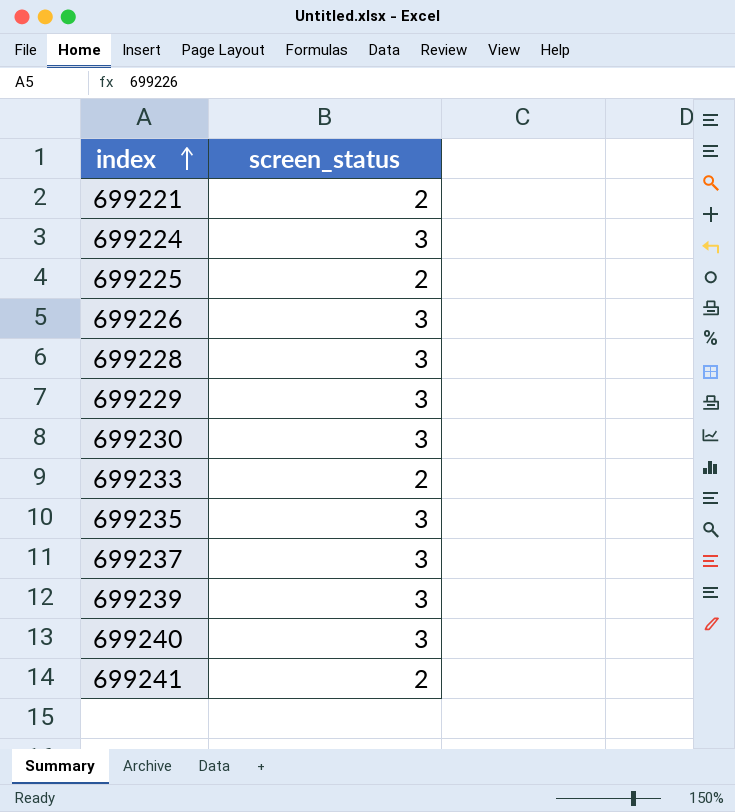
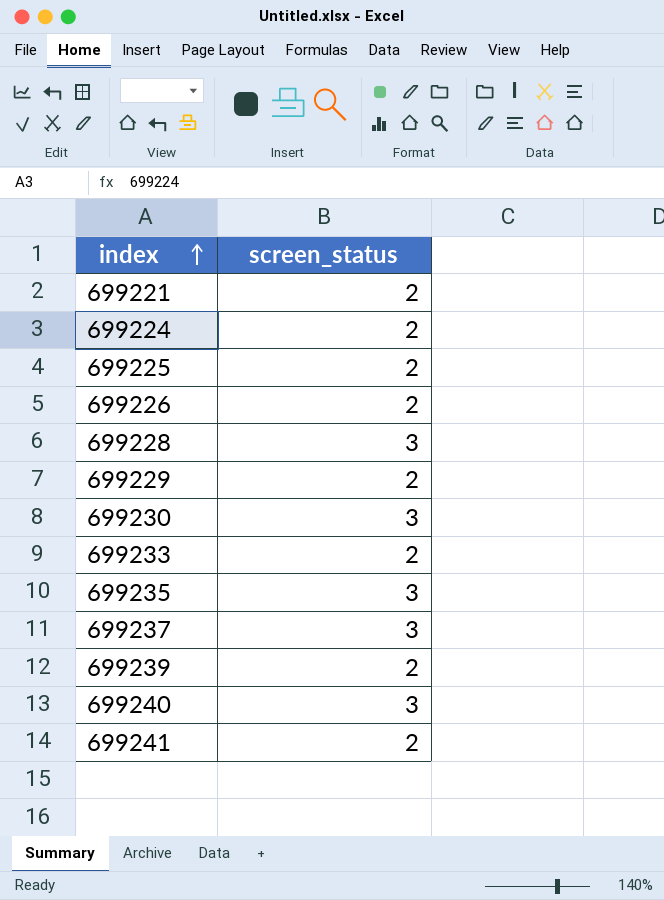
699224 | screen_status: 3 -> 2
699226 | screen_status: 3 -> 2
699229 | screen_status: 3 -> 2
699239 | screen_status: 3 -> 2

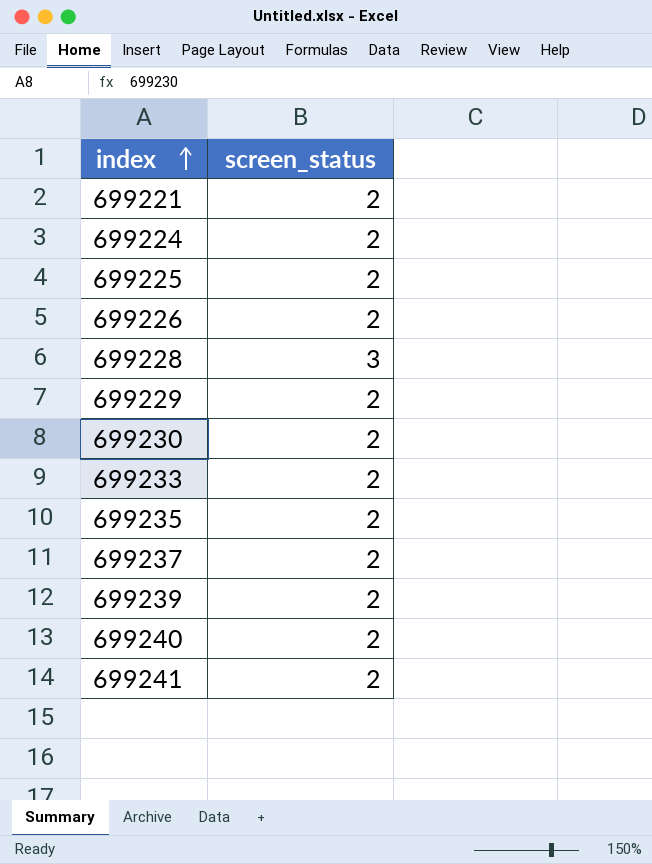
699230 | screen_status: 3 -> 2
699235 | screen_status: 3 -> 2
699237 | screen_status: 3 -> 2
699240 | screen_status: 3 -> 2

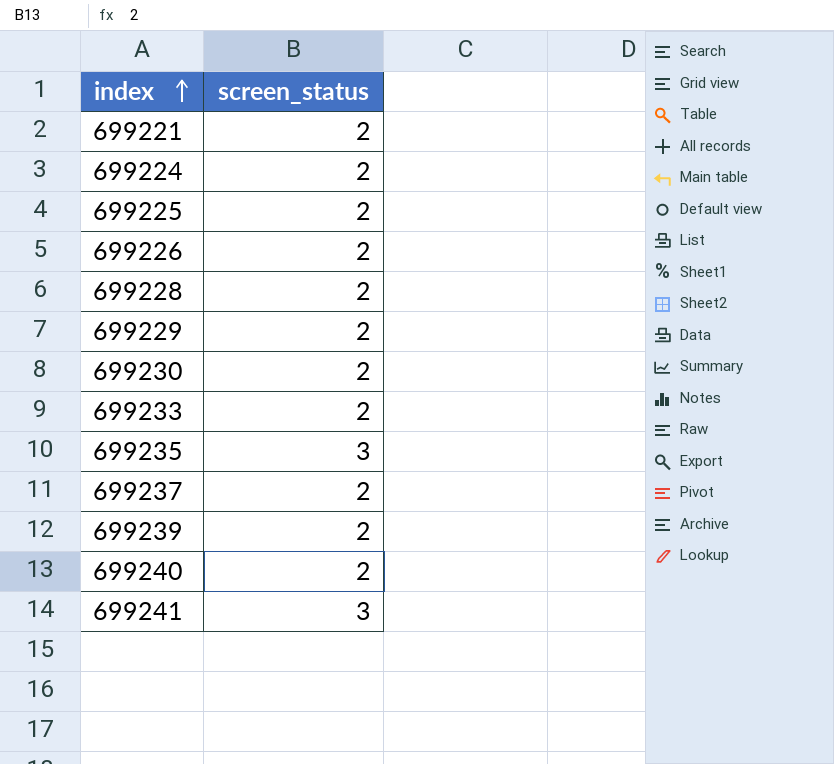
699228 | screen_status: 3 -> 2
699235 | screen_status: 2 -> 3
699241 | screen_status: 2 -> 3

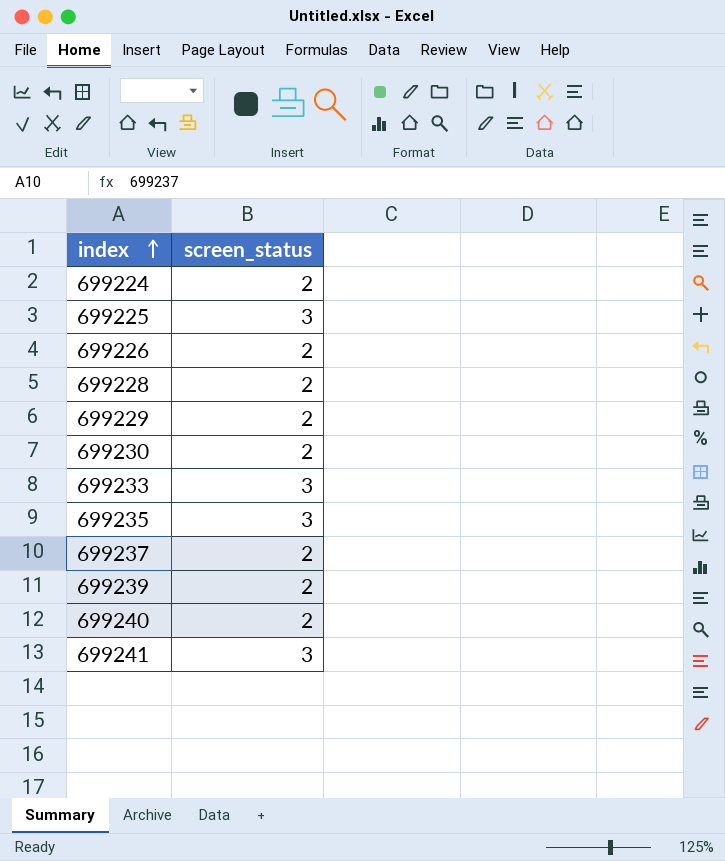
row 699221: 2 -> none
699225 | screen_status: 2 -> 3
699233 | screen_status: 2 -> 3

